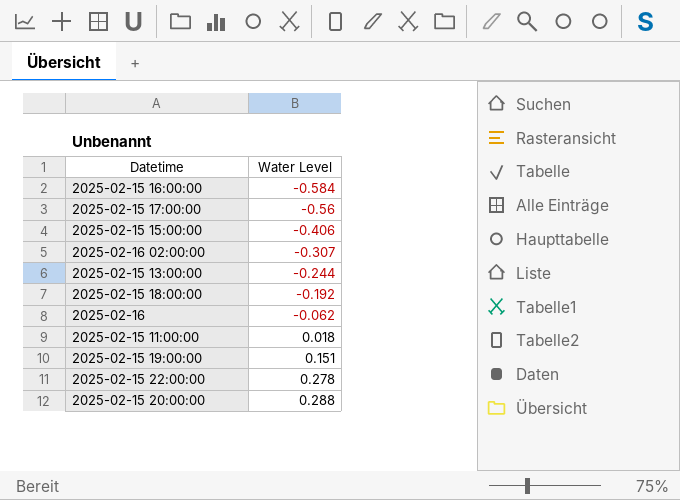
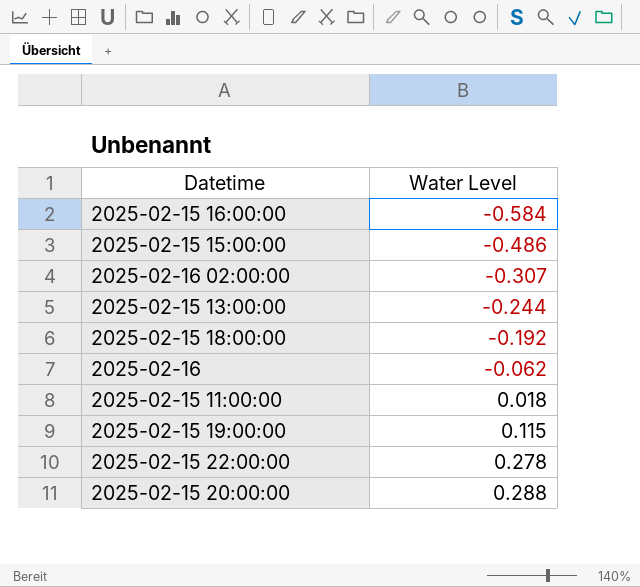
row 2025-02-15 17:00:00: -0.56 -> none
2025-02-15 15:00:00 | Water Level: -0.406 -> -0.486
2025-02-15 19:00:00 | Water Level: 0.151 -> 0.115

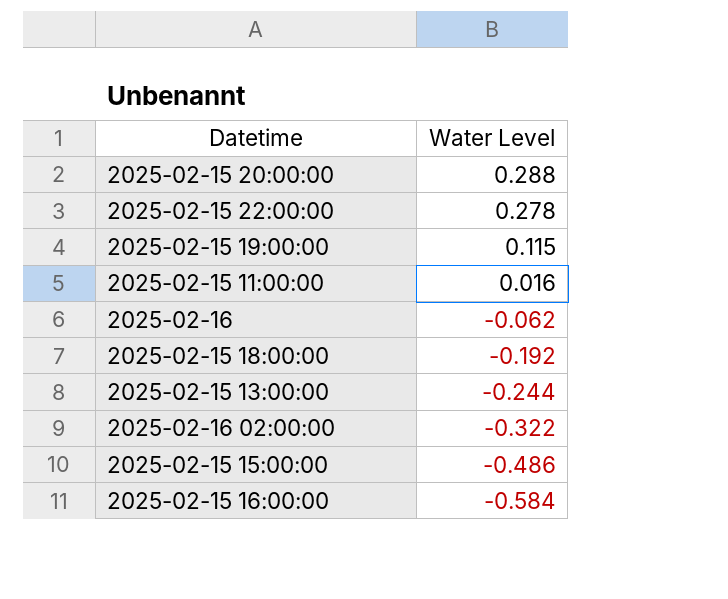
row order: Water Level ascending -> Water Level descending
2025-02-15 11:00:00 | Water Level: 0.018 -> 0.016
2025-02-16 02:00:00 | Water Level: -0.307 -> -0.322

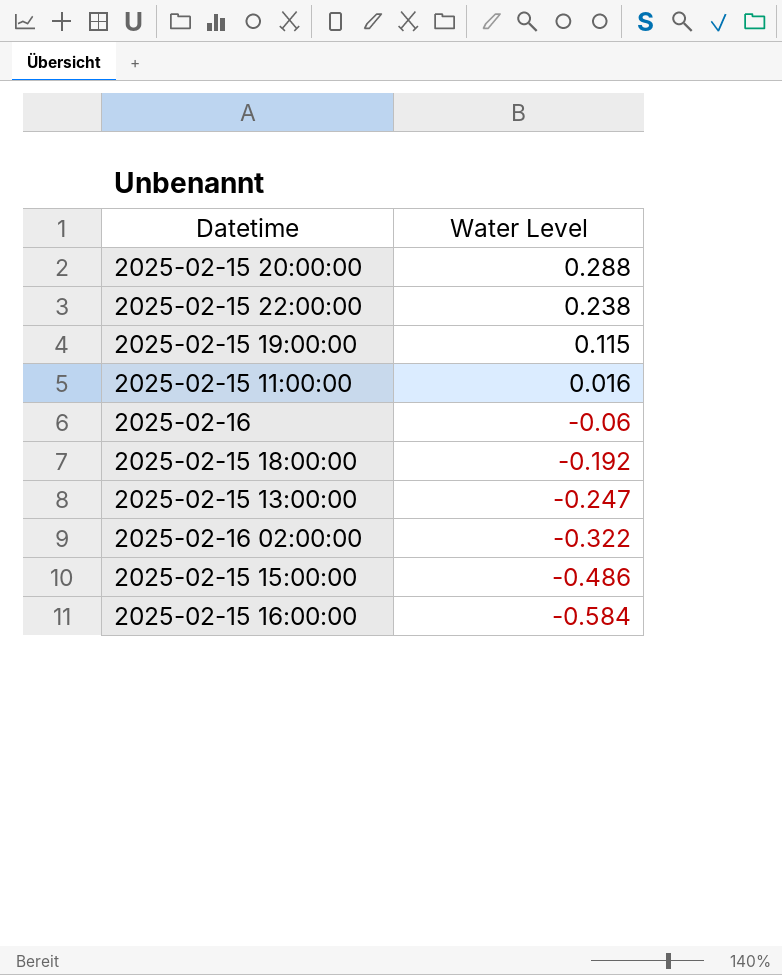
2025-02-15 22:00:00 | Water Level: 0.278 -> 0.238
2025-02-16 | Water Level: -0.062 -> -0.06
2025-02-15 13:00:00 | Water Level: -0.244 -> -0.247

